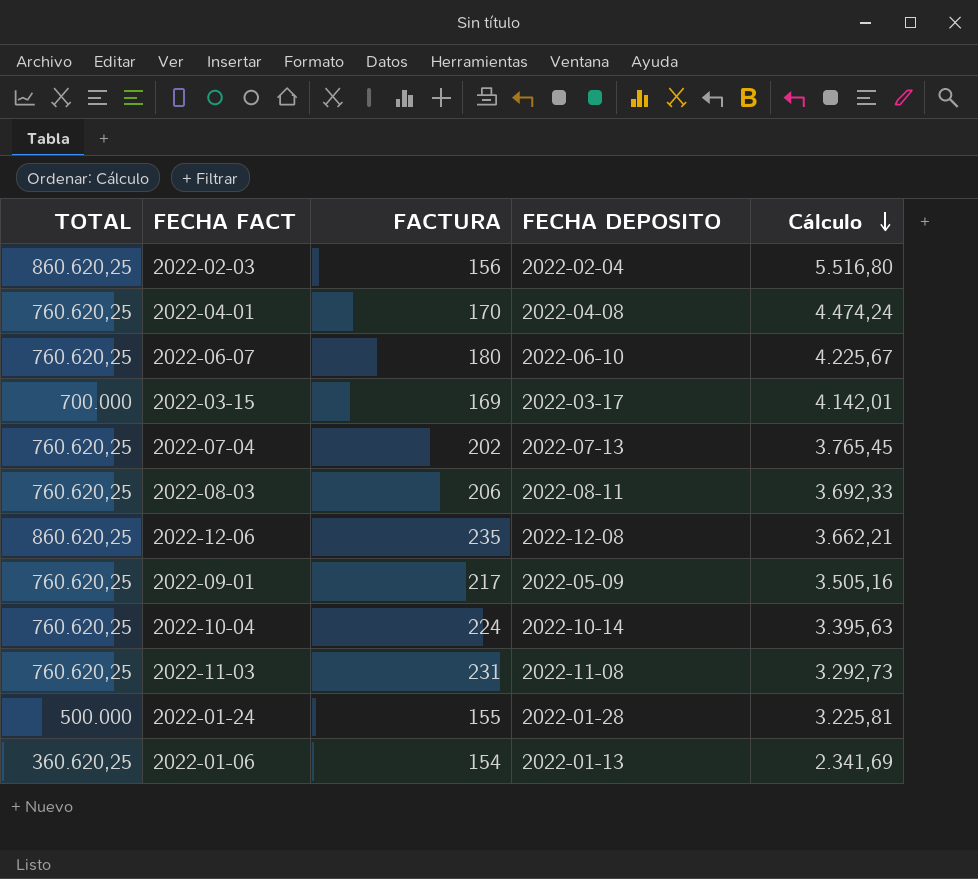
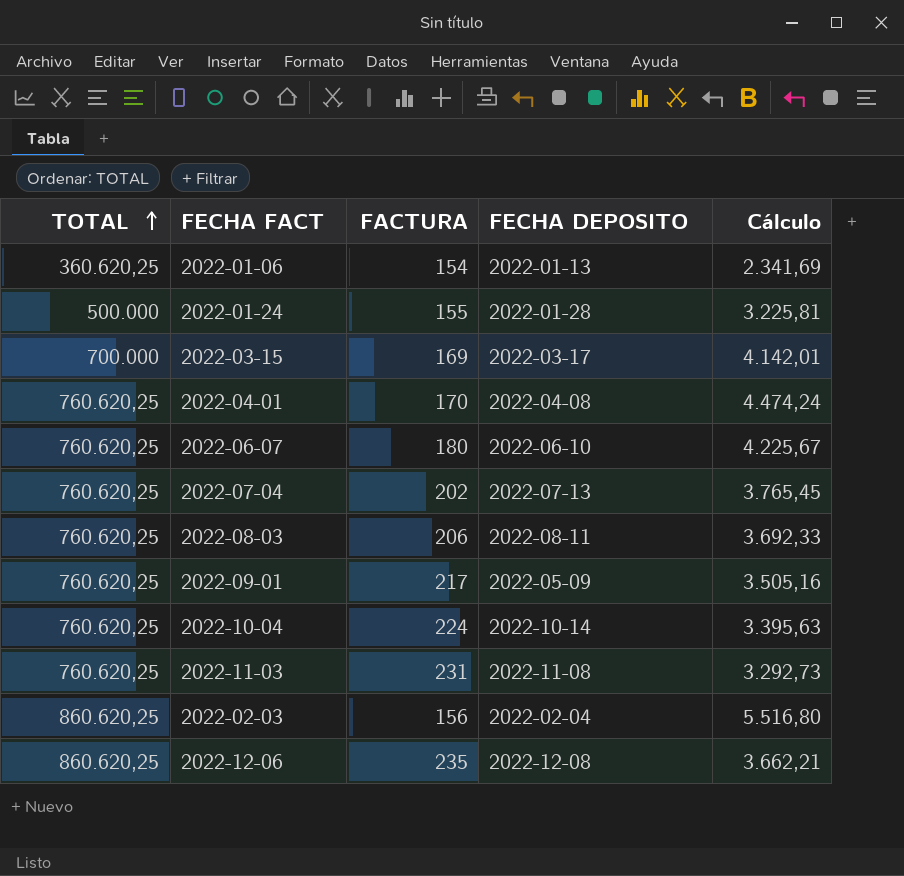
row order: Cálculo descending -> TOTAL ascending

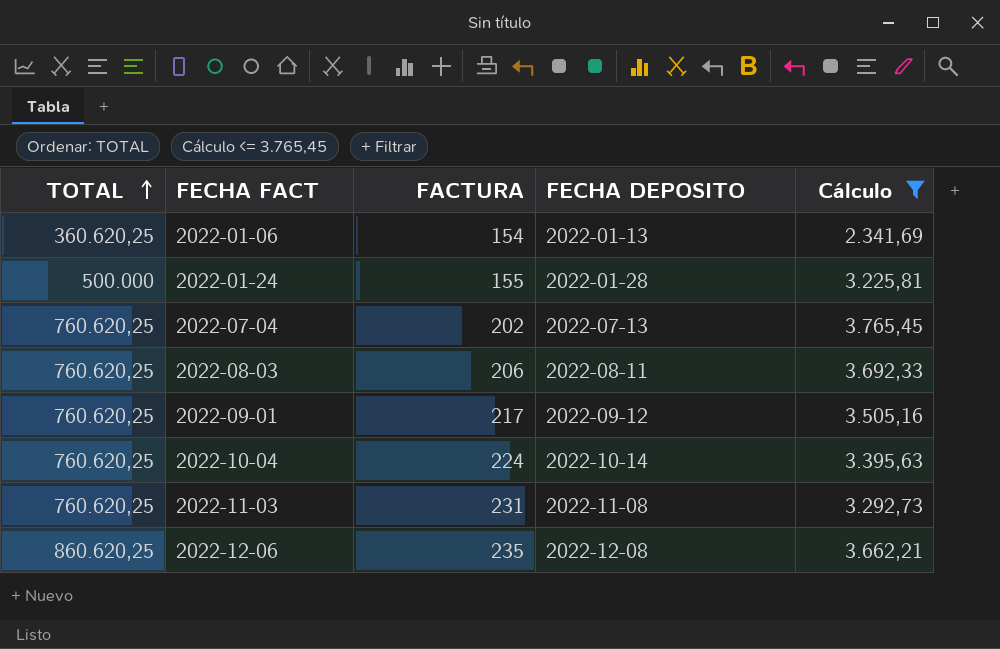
filter: none -> Cálculo <= 3.765,45
2022-09-01 | FECHA DEPOSITO: 2022-05-09 -> 2022-09-12

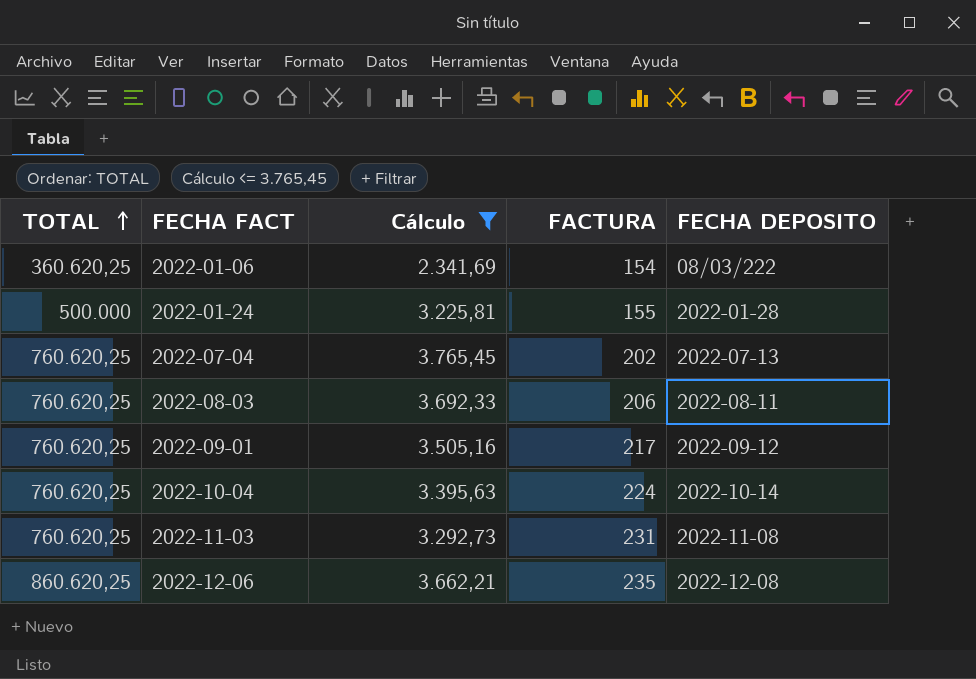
column Cálculo | position: 5 -> 3
2022-01-06 | FECHA DEPOSITO: 2022-01-13 -> 08/03/222

